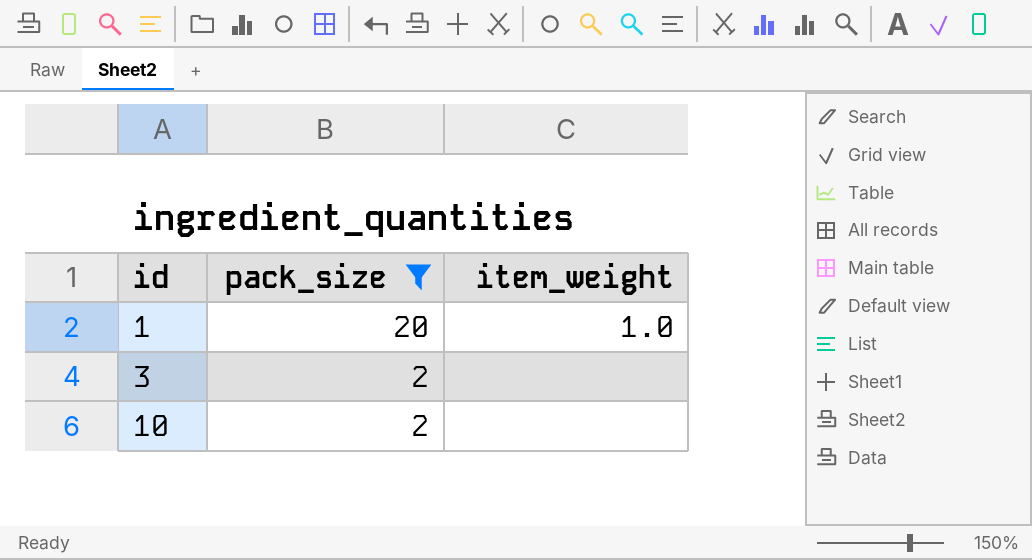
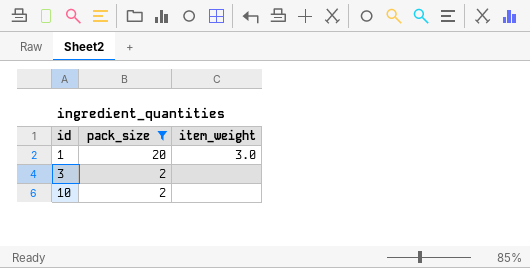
1 | item_weight: 1.0 -> 3.0

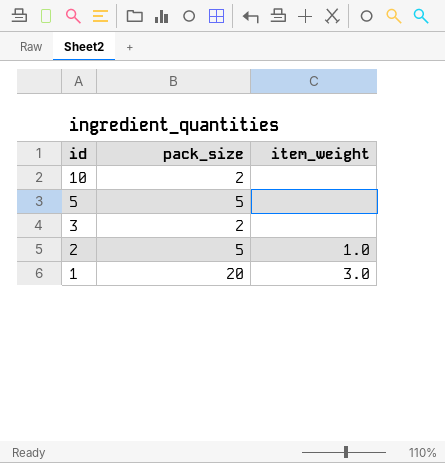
filter: pack_size != 5 -> none
row order: id ascending -> id descending

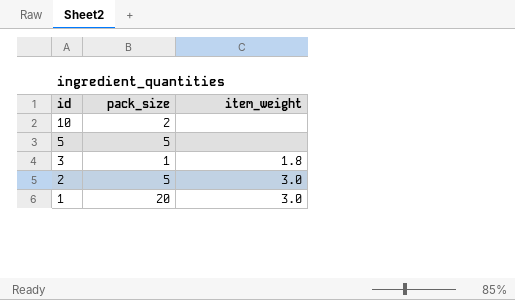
3 | pack_size: 2 -> 1
3 | item_weight: none -> 1.8
2 | item_weight: 1.0 -> 3.0

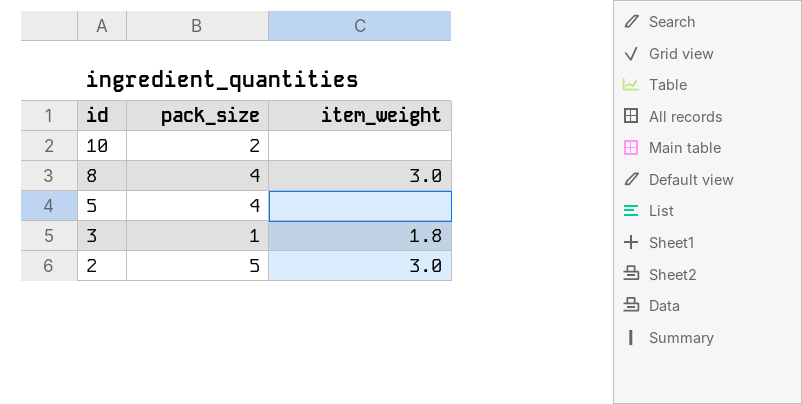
row 1: 20 | 3.0 -> none
row 8: none -> 4 | 3.0
5 | pack_size: 5 -> 4

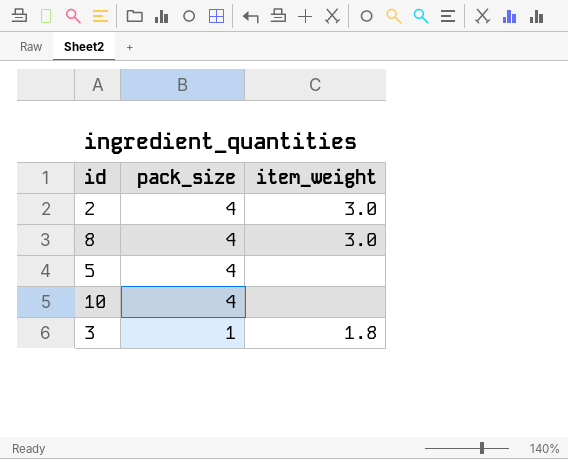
row order: id descending -> pack_size descending
2 | pack_size: 5 -> 4
10 | pack_size: 2 -> 4

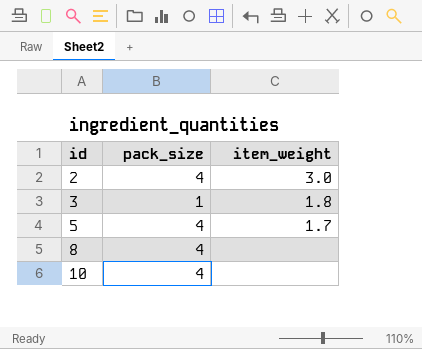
row order: pack_size descending -> id ascending
5 | item_weight: none -> 1.7
8 | item_weight: 3.0 -> none

